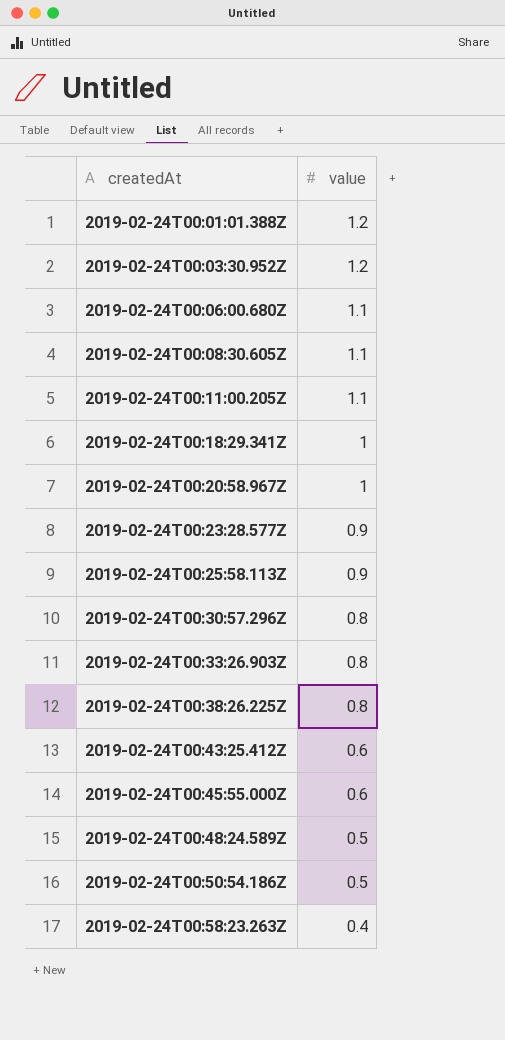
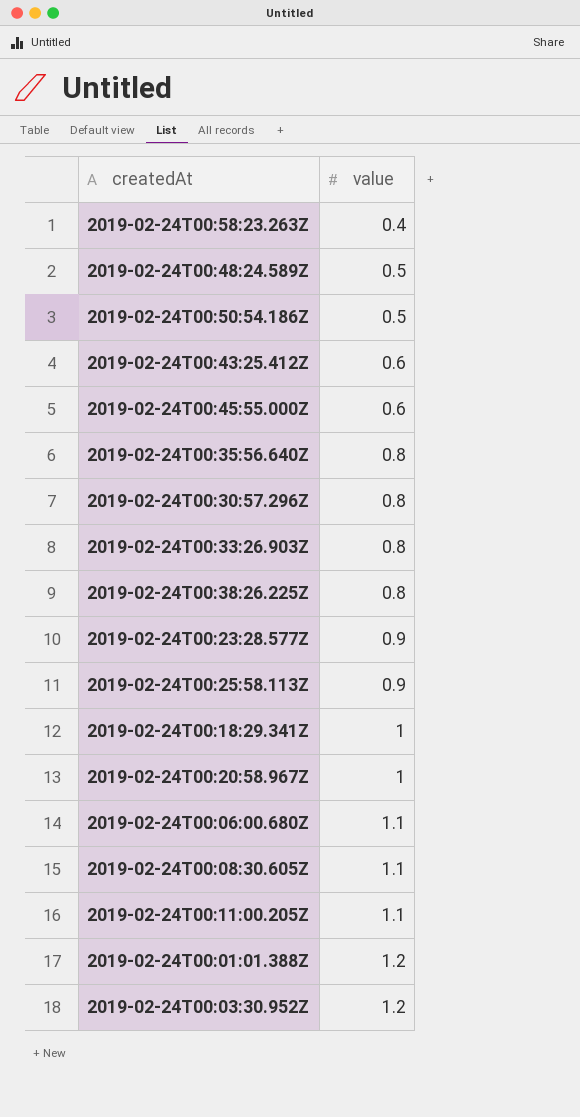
row order: createdAt ascending -> value ascending
row 2019-02-24T00:35:56.640Z: none -> 0.8

